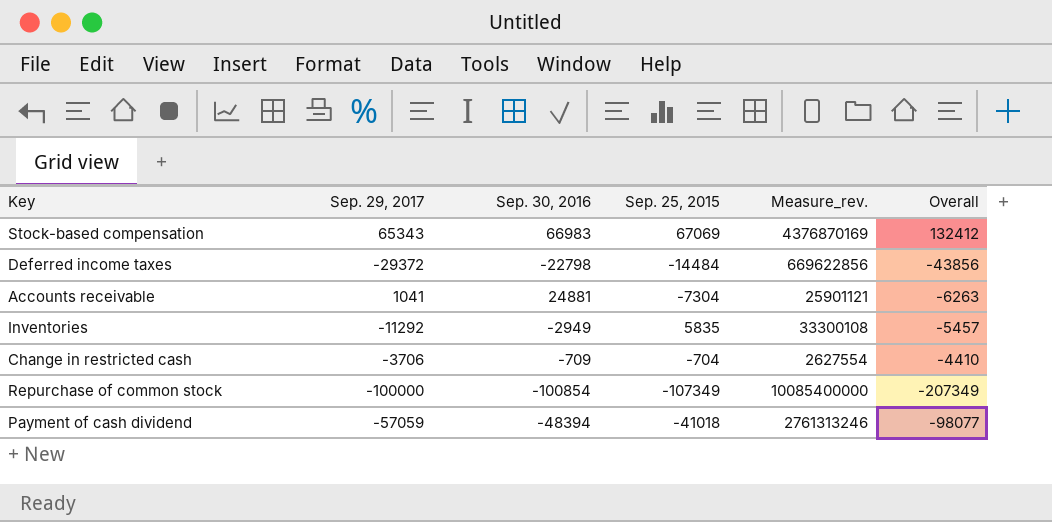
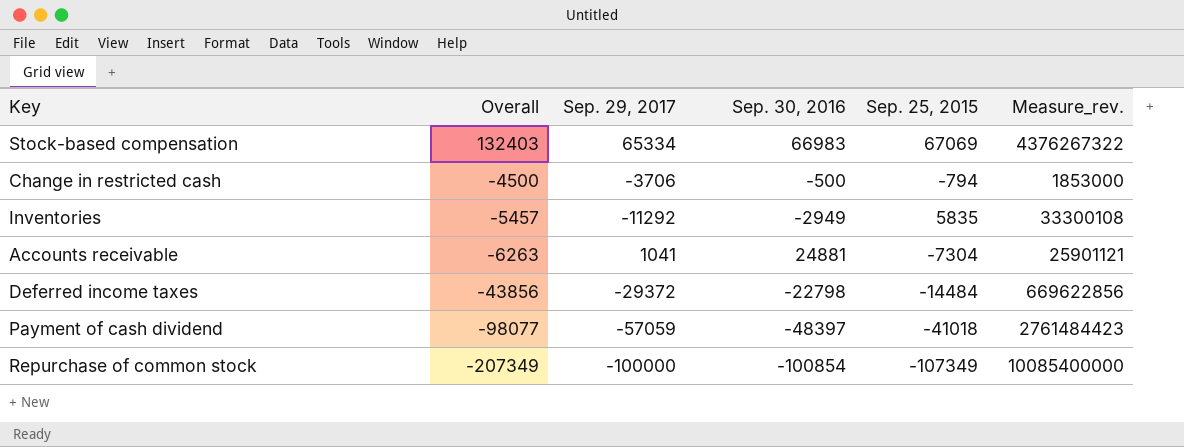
row order: none -> Overall descending
column Overall | position: 6 -> 2
Stock-based compensation | Overall: 132412 -> 132403
Stock-based compensation | Sep. 29, 2017: 65343 -> 65334
Stock-based compensation | Measure_rev.: 4376870169 -> 4376267322
Change in restricted cash | Overall: -4410 -> -4500
Change in restricted cash | Sep. 30, 2016: -709 -> -500
Change in restricted cash | Sep. 25, 2015: -704 -> -794
Change in restricted cash | Measure_rev.: 2627554 -> 1853000
Payment of cash dividend | Sep. 30, 2016: -48394 -> -48397
Payment of cash dividend | Measure_rev.: 2761313246 -> 2761484423

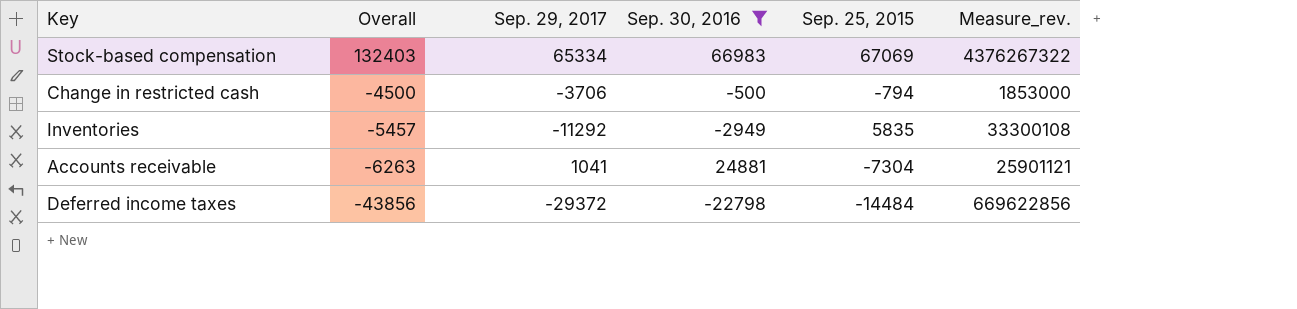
filter: none -> Sep. 30, 2016 >= -22798

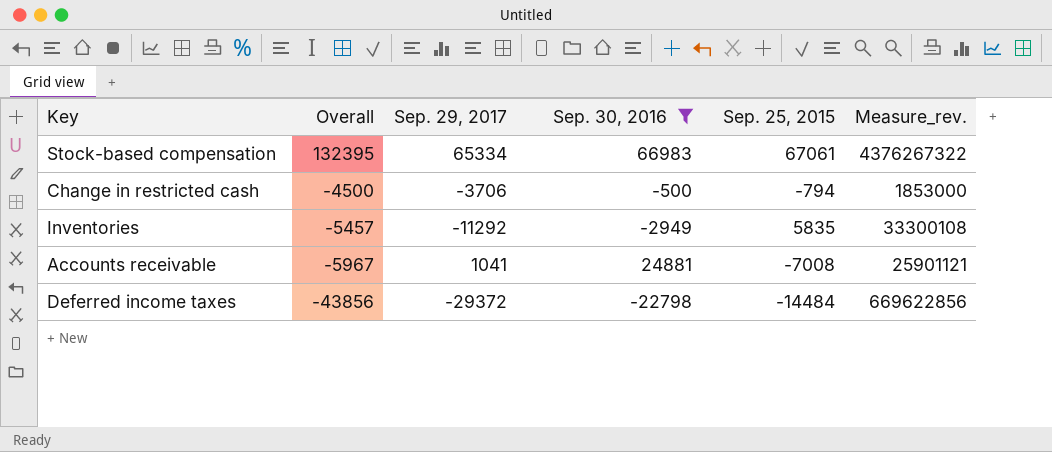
Stock-based compensation | Overall: 132403 -> 132395
Stock-based compensation | Sep. 25, 2015: 67069 -> 67061
Accounts receivable | Overall: -6263 -> -5967
Accounts receivable | Sep. 25, 2015: -7304 -> -7008

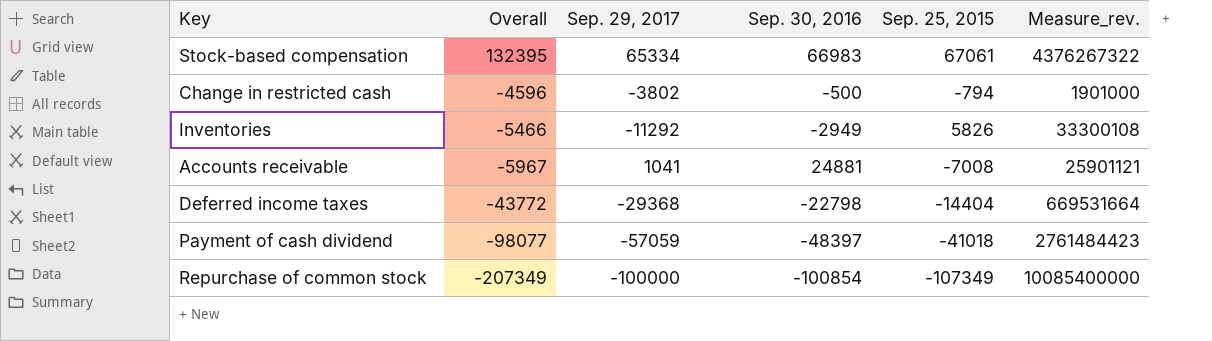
filter: Sep. 30, 2016 >= -22798 -> none
Change in restricted cash | Overall: -4500 -> -4596
Change in restricted cash | Sep. 29, 2017: -3706 -> -3802
Change in restricted cash | Measure_rev.: 1853000 -> 1901000
Inventories | Overall: -5457 -> -5466
Inventories | Sep. 25, 2015: 5835 -> 5826
Deferred income taxes | Overall: -43856 -> -43772
Deferred income taxes | Sep. 29, 2017: -29372 -> -29368
Deferred income taxes | Sep. 25, 2015: -14484 -> -14404
Deferred income taxes | Measure_rev.: 669622856 -> 669531664

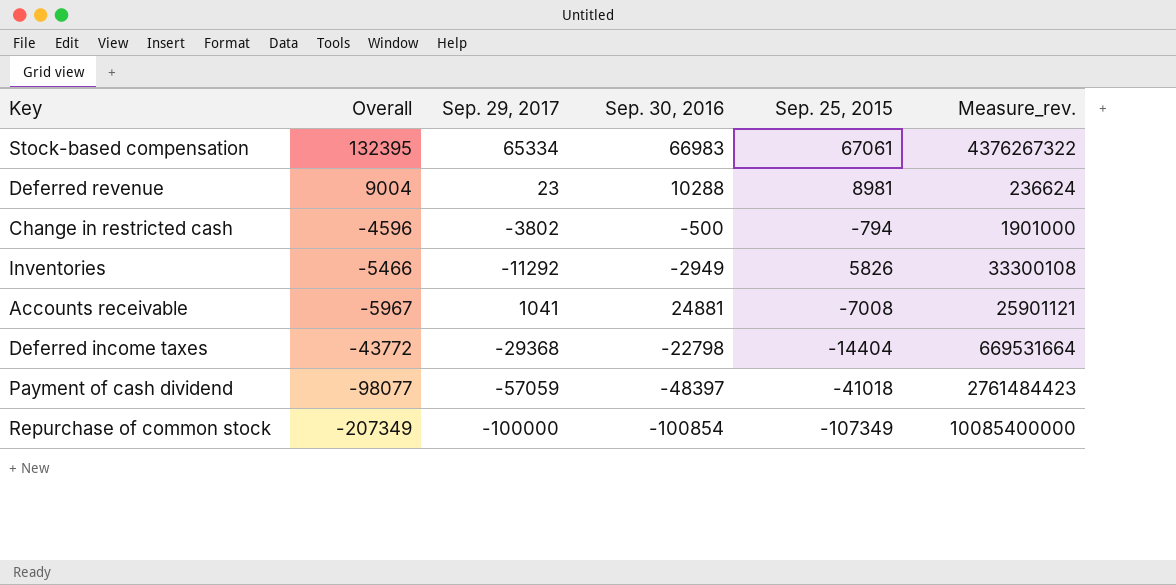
row Deferred revenue: none -> 9004 | 23 | 10288 | 8981 | 236624

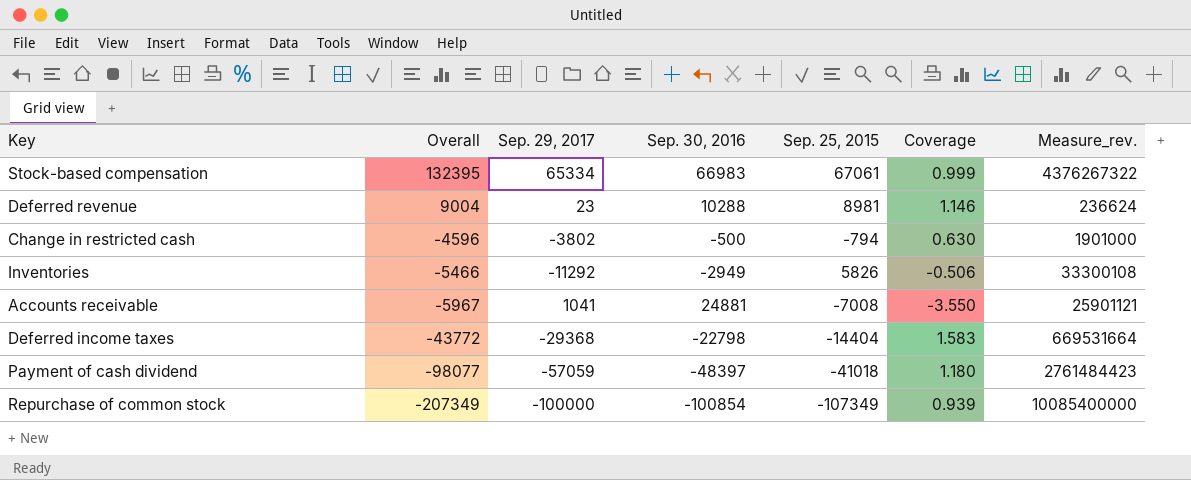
column Coverage | formula: none -> [Sep. 30, 2016] / [Sep. 25, 2015]

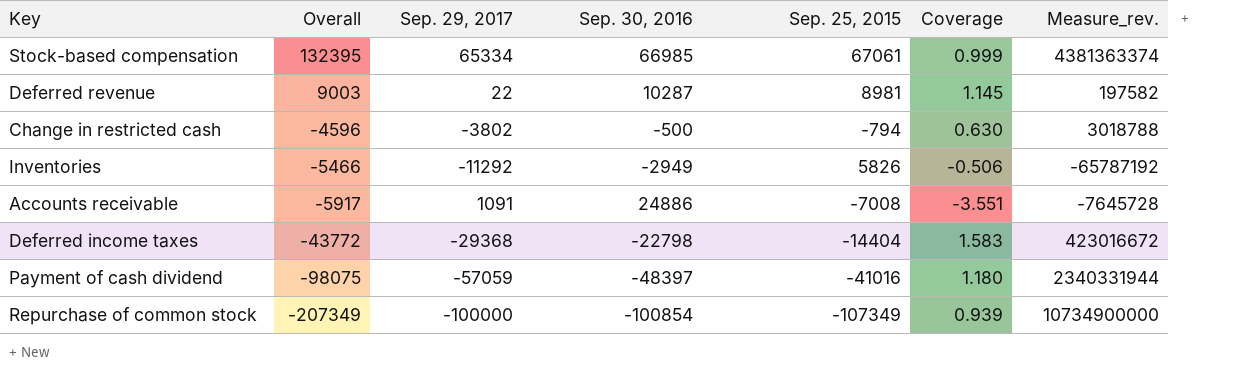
column Measure_rev. | formula: [Sep. 29, 2017] * [Sep. 30, 2016] -> [Sep. 29, 2017] * [Sep. 25, 2015]
Stock-based compensation | Sep. 30, 2016: 66983 -> 66985
Deferred revenue | Overall: 9004 -> 9003
Deferred revenue | Sep. 29, 2017: 23 -> 22
Deferred revenue | Sep. 30, 2016: 10288 -> 10287
Deferred revenue | Coverage: 1.146 -> 1.145
Accounts receivable | Overall: -5967 -> -5917
Accounts receivable | Sep. 29, 2017: 1041 -> 1091
Accounts receivable | Sep. 30, 2016: 24881 -> 24886
Accounts receivable | Coverage: -3.550 -> -3.551
Payment of cash dividend | Overall: -98077 -> -98075
Payment of cash dividend | Sep. 25, 2015: -41018 -> -41016

